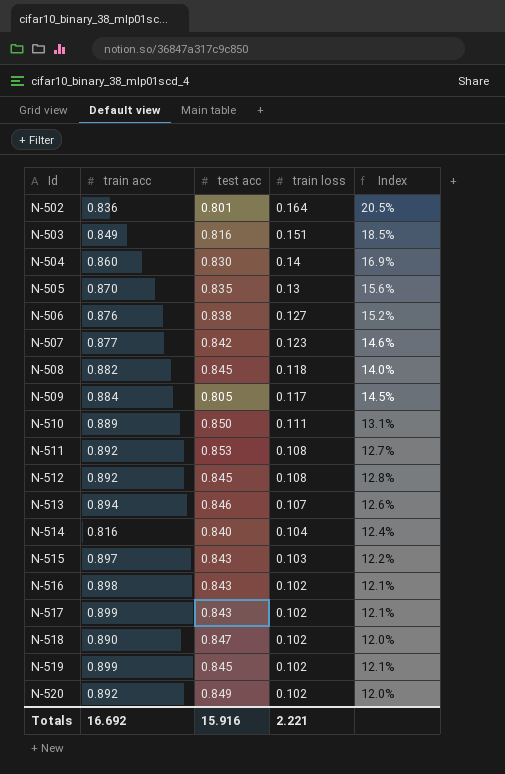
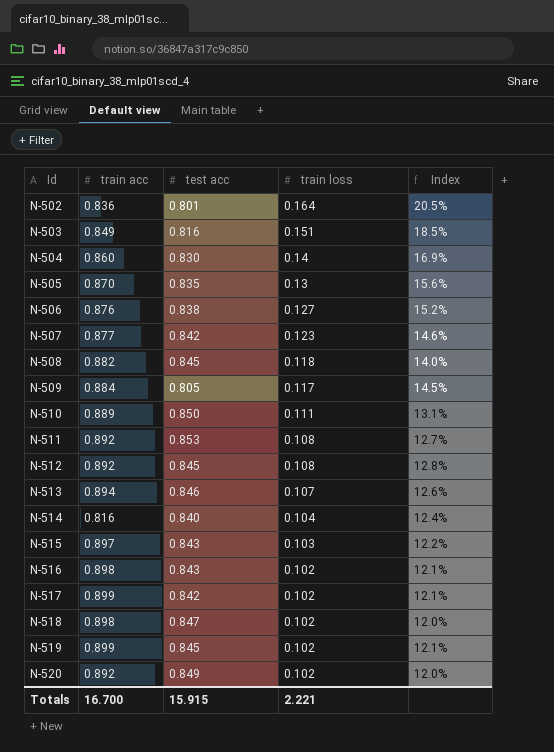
N-517 | test acc: 0.843 -> 0.842
N-518 | train acc: 0.890 -> 0.898
Totals | train acc: 16.692 -> 16.700
Totals | test acc: 15.916 -> 15.915

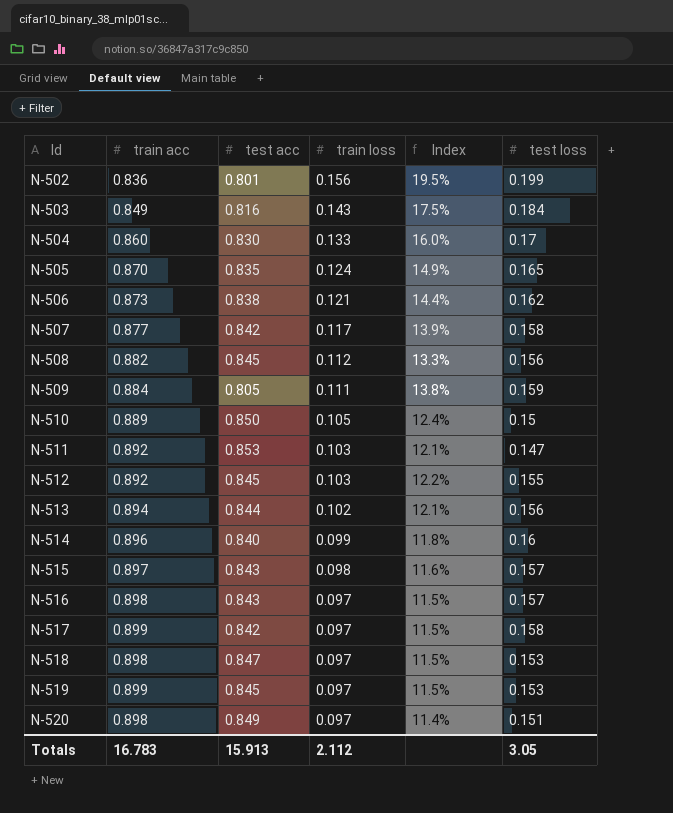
column test loss | position: none -> 6
N-502 | train loss: 0.164 -> 0.156
N-502 | Index: 20.5% -> 19.5%
N-503 | train loss: 0.151 -> 0.143
N-503 | Index: 18.5% -> 17.5%
N-504 | train loss: 0.14 -> 0.133
N-504 | Index: 16.9% -> 16.0%
N-505 | train loss: 0.13 -> 0.124
N-505 | Index: 15.6% -> 14.9%
N-506 | train acc: 0.876 -> 0.873
N-506 | train loss: 0.127 -> 0.121
N-506 | Index: 15.2% -> 14.4%
N-507 | train loss: 0.123 -> 0.117
N-507 | Index: 14.6% -> 13.9%
N-508 | train loss: 0.118 -> 0.112
N-508 | Index: 14.0% -> 13.3%
N-509 | train loss: 0.117 -> 0.111
N-509 | Index: 14.5% -> 13.8%
N-510 | train loss: 0.111 -> 0.105
N-510 | Index: 13.1% -> 12.4%
N-511 | train loss: 0.108 -> 0.103
N-511 | Index: 12.7% -> 12.1%
N-512 | train loss: 0.108 -> 0.103
N-512 | Index: 12.8% -> 12.2%
N-513 | test acc: 0.846 -> 0.844
N-513 | train loss: 0.107 -> 0.102
N-513 | Index: 12.6% -> 12.1%
N-514 | train acc: 0.816 -> 0.896
N-514 | train loss: 0.104 -> 0.099
N-514 | Index: 12.4% -> 11.8%
N-515 | train loss: 0.103 -> 0.098
N-515 | Index: 12.2% -> 11.6%
N-516 | train loss: 0.102 -> 0.097
N-516 | Index: 12.1% -> 11.5%
N-517 | train loss: 0.102 -> 0.097
N-517 | Index: 12.1% -> 11.5%
N-518 | train loss: 0.102 -> 0.097
N-518 | Index: 12.0% -> 11.5%
N-519 | train loss: 0.102 -> 0.097
N-519 | Index: 12.1% -> 11.5%
N-520 | train acc: 0.892 -> 0.898
N-520 | train loss: 0.102 -> 0.097
N-520 | Index: 12.0% -> 11.4%
Totals | train acc: 16.700 -> 16.783
Totals | test acc: 15.915 -> 15.913
Totals | train loss: 2.221 -> 2.112

